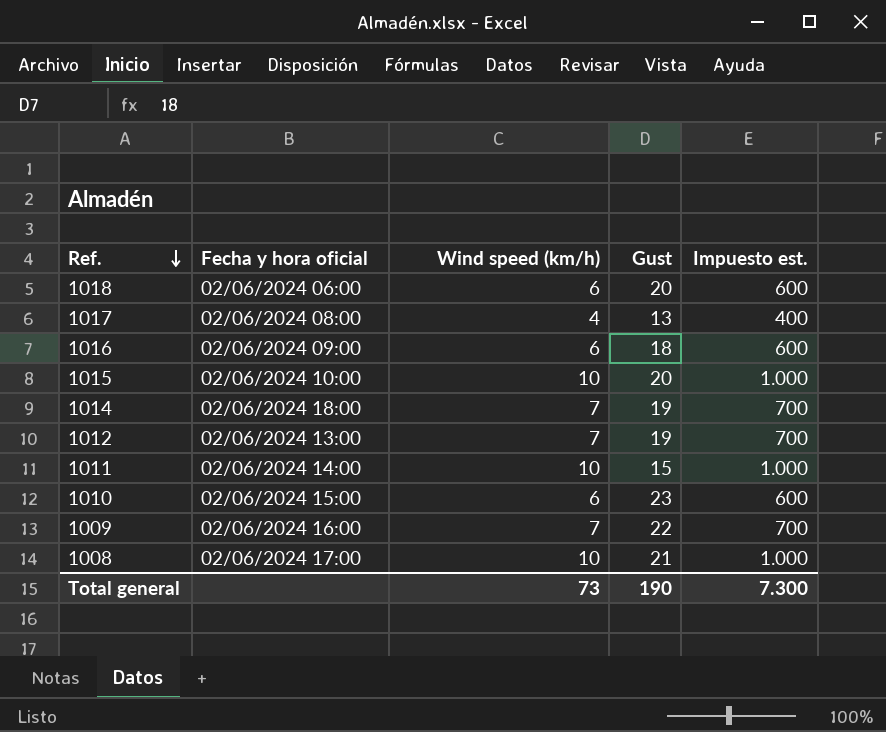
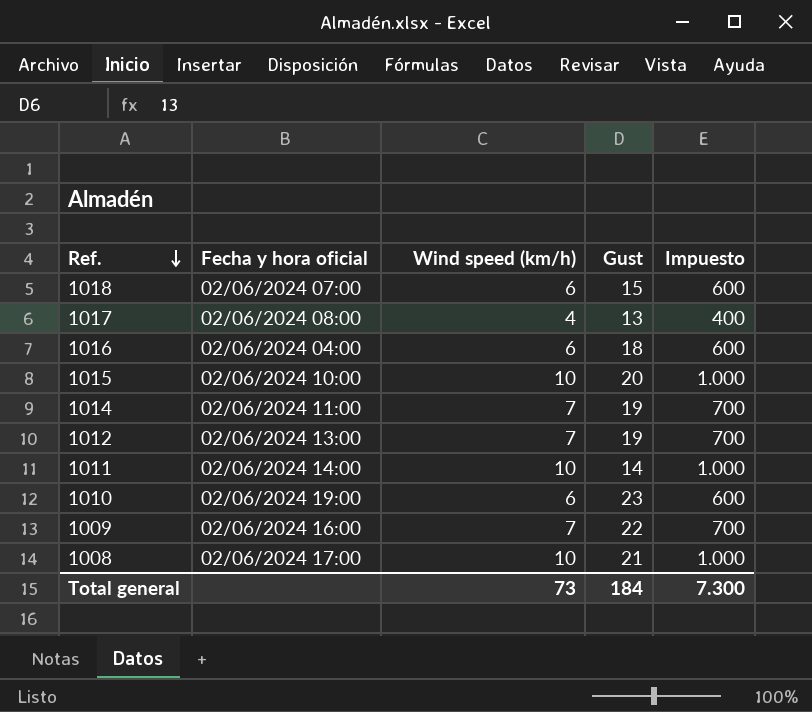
column name: Impuesto est. -> Impuesto
1018 | Fecha y hora oficial: 02/06/2024 06:00 -> 02/06/2024 07:00
1018 | Gust: 20 -> 15
1016 | Fecha y hora oficial: 02/06/2024 09:00 -> 02/06/2024 04:00
1014 | Fecha y hora oficial: 02/06/2024 18:00 -> 02/06/2024 11:00
1011 | Gust: 15 -> 14
1010 | Fecha y hora oficial: 02/06/2024 15:00 -> 02/06/2024 19:00
Total general | Gust: 190 -> 184

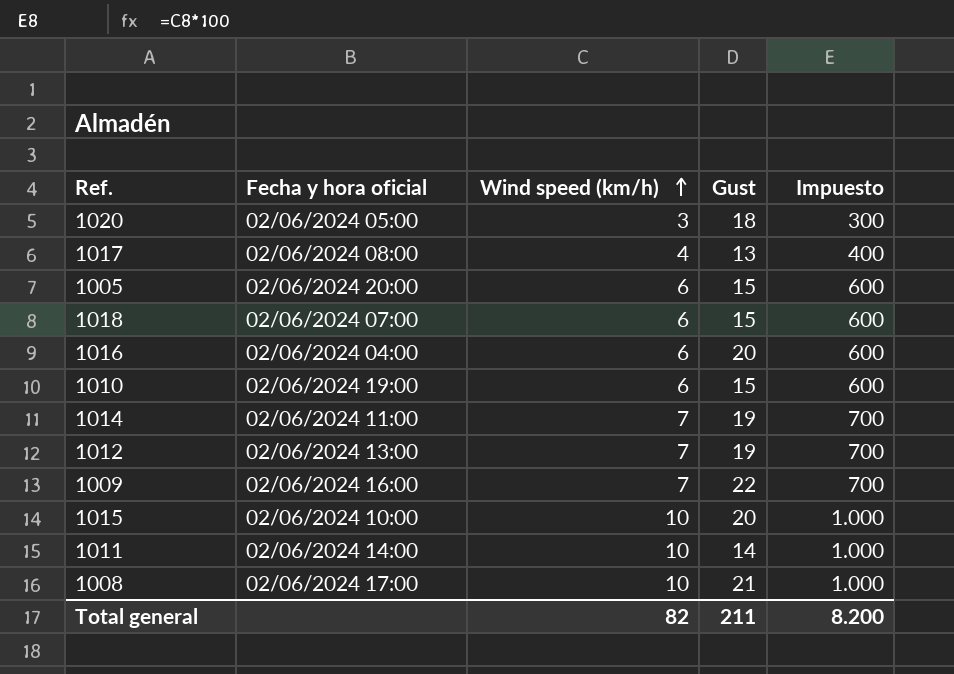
row order: Ref. descending -> Wind speed (km/h) ascending
row 1020: none -> 02/06/2024 05:00 | 3 | 18 | 300
row 1005: none -> 02/06/2024 20:00 | 6 | 15 | 600
1016 | Gust: 18 -> 20
1010 | Gust: 23 -> 15
Total general | Wind speed (km/h): 73 -> 82
Total general | Gust: 184 -> 211
Total general | Impuesto: 7.300 -> 8.200

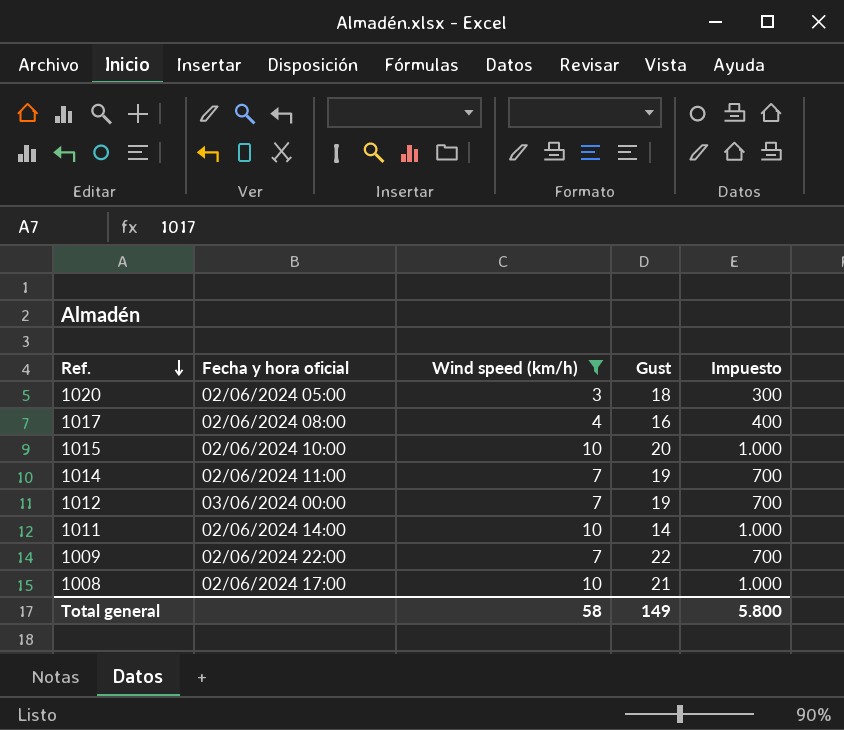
filter: none -> Wind speed (km/h) != 6
row order: Wind speed (km/h) ascending -> Ref. descending
1017 | Gust: 13 -> 16
1012 | Fecha y hora oficial: 02/06/2024 13:00 -> 03/06/2024 00:00
1009 | Fecha y hora oficial: 02/06/2024 16:00 -> 02/06/2024 22:00
Total general | Wind speed (km/h): 82 -> 58
Total general | Gust: 211 -> 149
Total general | Impuesto: 8.200 -> 5.800

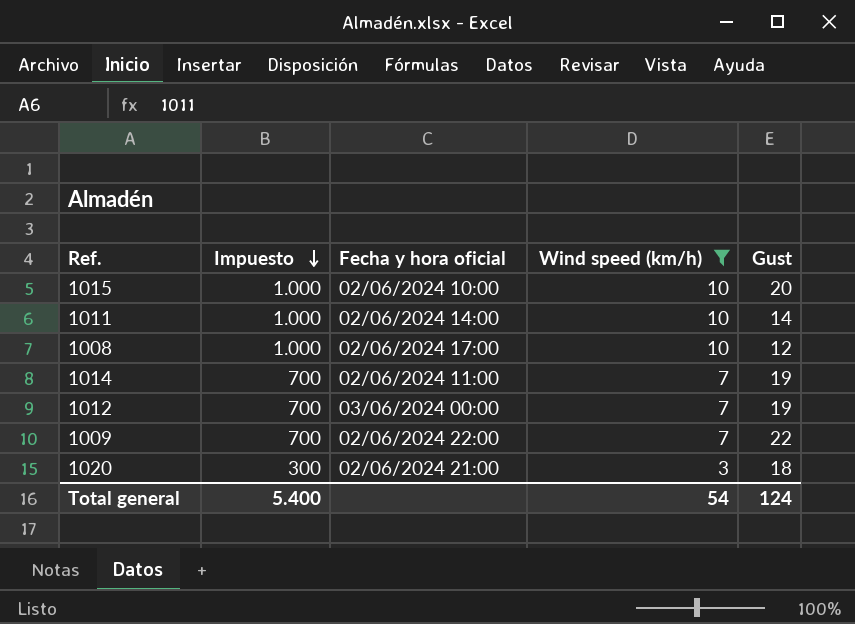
row order: Ref. descending -> Impuesto descending
column Impuesto | position: 5 -> 2
row 1017: 02/06/2024 08:00 | 4 | 16 | 400 -> none
1008 | Gust: 21 -> 12
1020 | Fecha y hora oficial: 02/06/2024 05:00 -> 02/06/2024 21:00
Total general | Impuesto: 5.800 -> 5.400
Total general | Wind speed (km/h): 58 -> 54
Total general | Gust: 149 -> 124

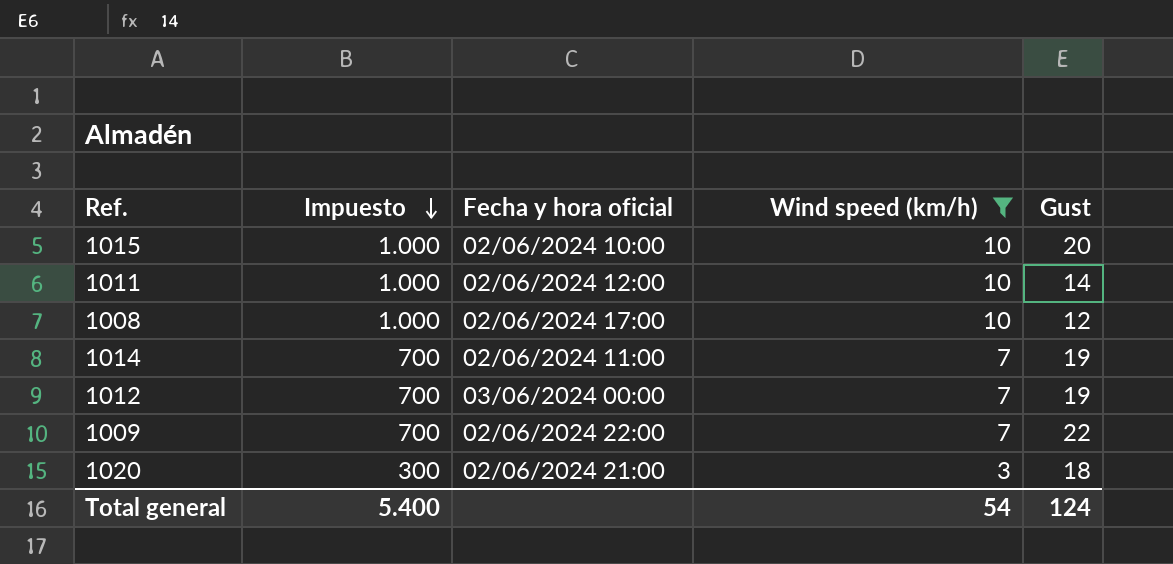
1011 | Fecha y hora oficial: 02/06/2024 14:00 -> 02/06/2024 12:00

